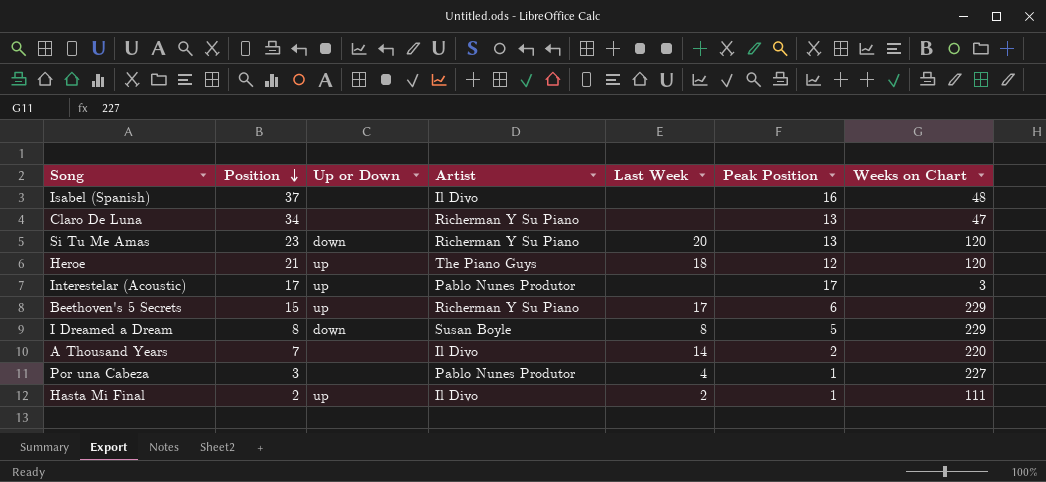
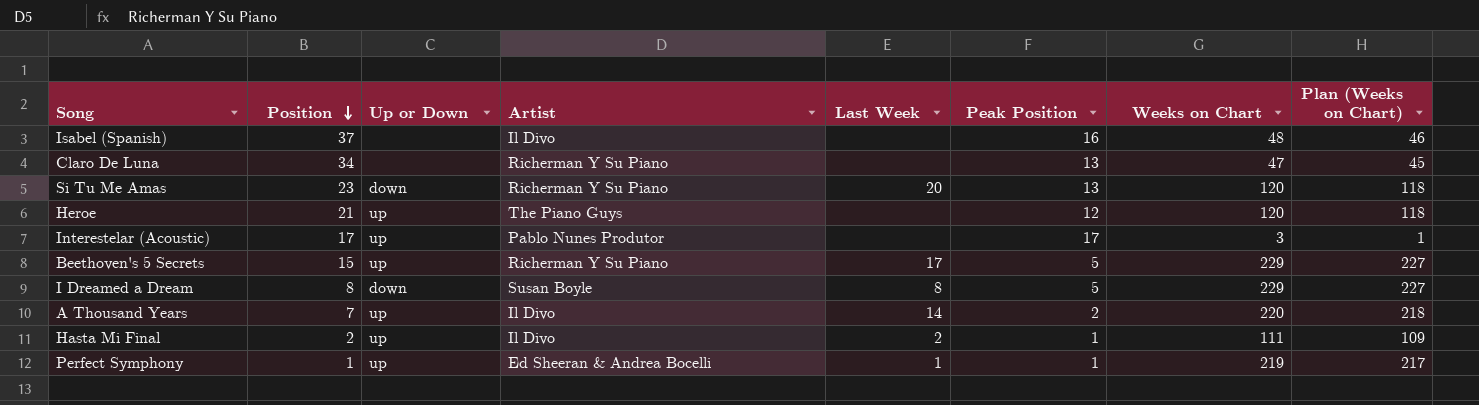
column Plan (Weeks on Chart) | formula: none -> [Weeks on Chart] - 2
row Por una Cabeza: 3 | none | Pablo Nunes Produtor | 4 | 1 | 227 -> none
Heroe | Last Week: 18 -> none
Beethoven's 5 Secrets | Peak Position: 6 -> 5
A Thousand Years | Up or Down: none -> up
row Perfect Symphony: none -> 1 | up | Ed Sheeran & Andrea Bocelli | 1 | 1 | 219 | 217

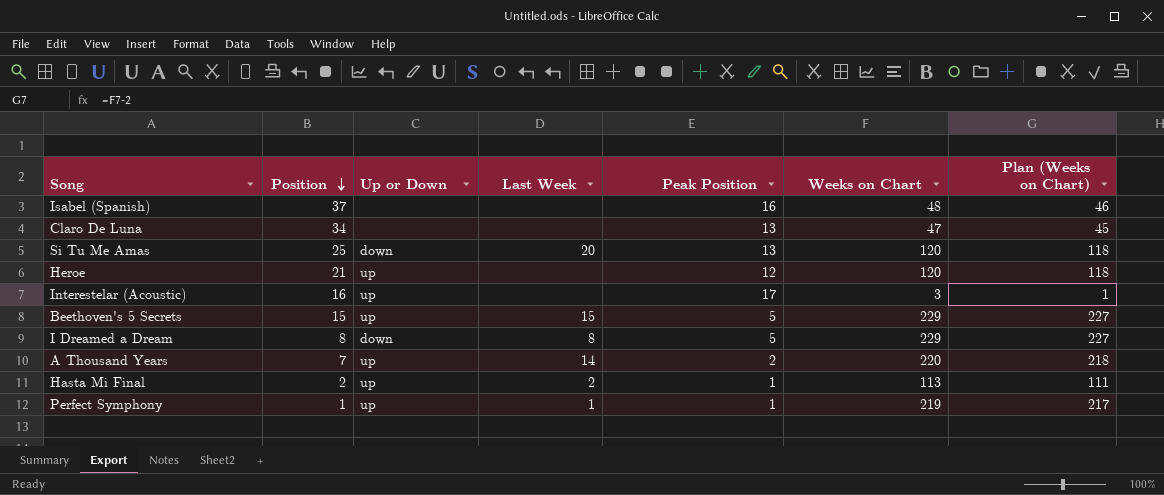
column Artist | position: 4 -> none
Si Tu Me Amas | Position: 23 -> 25
Interestelar (Acoustic) | Position: 17 -> 16
Beethoven's 5 Secrets | Last Week: 17 -> 15
Hasta Mi Final | Weeks on Chart: 111 -> 113
Hasta Mi Final | Plan (Weeks on Chart): 109 -> 111

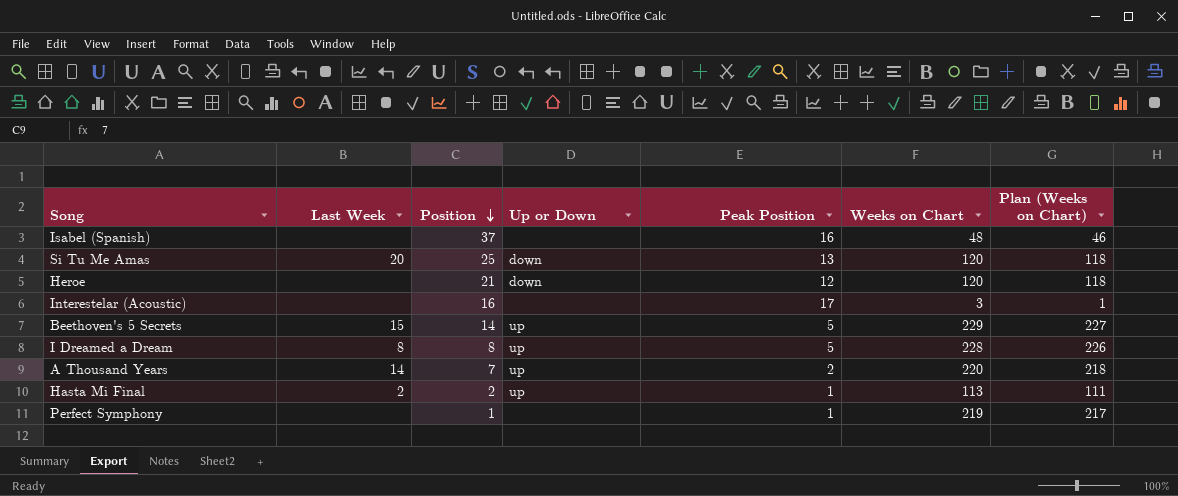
column Last Week | position: 4 -> 2
row Claro De Luna: 34 | none | none | 13 | 47 | 45 -> none
Heroe | Up or Down: up -> down
Interestelar (Acoustic) | Up or Down: up -> none
Beethoven's 5 Secrets | Position: 15 -> 14
I Dreamed a Dream | Up or Down: down -> up
I Dreamed a Dream | Weeks on Chart: 229 -> 228
I Dreamed a Dream | Plan (Weeks on Chart): 227 -> 226
Perfect Symphony | Last Week: 1 -> none
Perfect Symphony | Up or Down: up -> none

